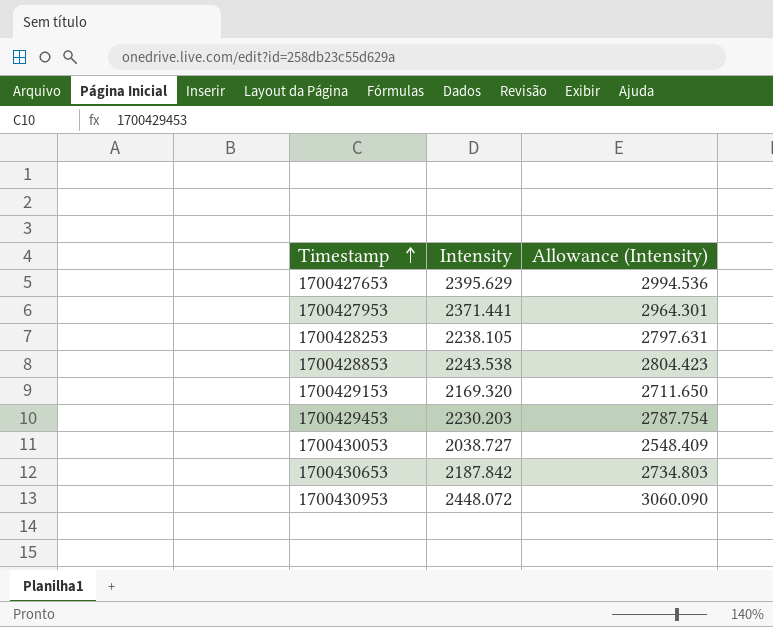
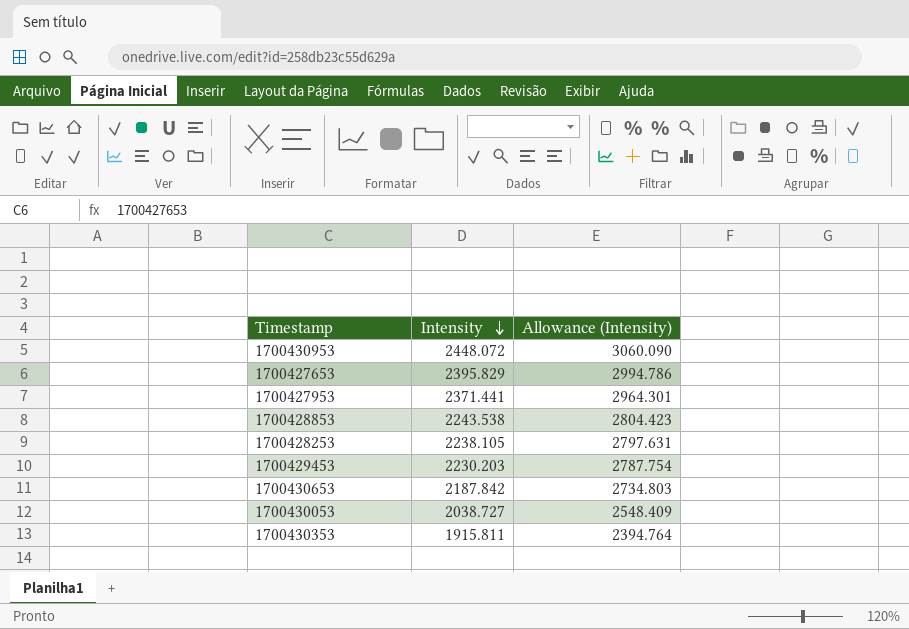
row order: Timestamp ascending -> Intensity descending
row 1700429153: 2169.320 | 2711.650 -> none
1700427653 | Intensity: 2395.629 -> 2395.829
1700427653 | Allowance (Intensity): 2994.536 -> 2994.786
row 1700430353: none -> 1915.811 | 2394.764

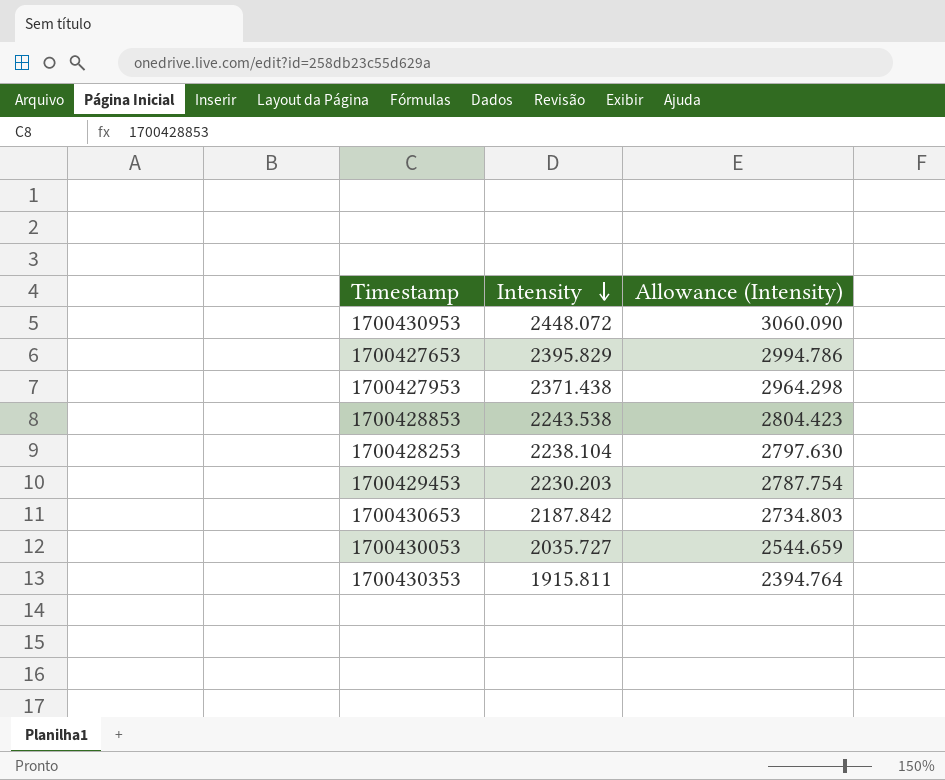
1700427953 | Intensity: 2371.441 -> 2371.438
1700427953 | Allowance (Intensity): 2964.301 -> 2964.298
1700428253 | Intensity: 2238.105 -> 2238.104
1700428253 | Allowance (Intensity): 2797.631 -> 2797.630
1700430053 | Intensity: 2038.727 -> 2035.727
1700430053 | Allowance (Intensity): 2548.409 -> 2544.659

